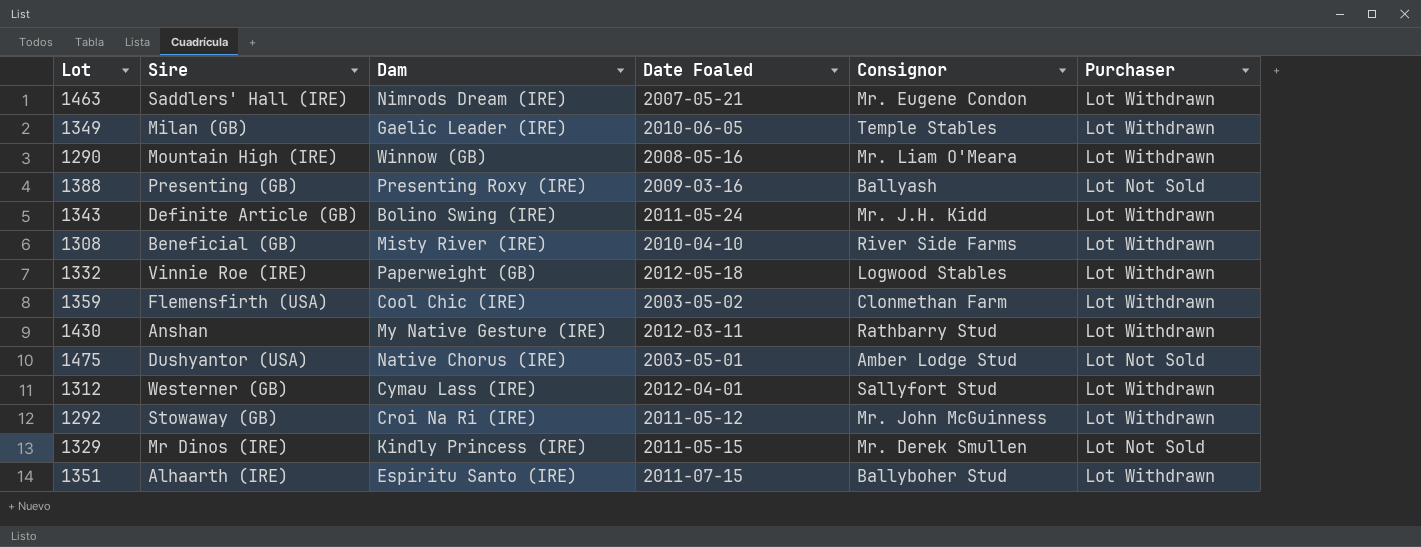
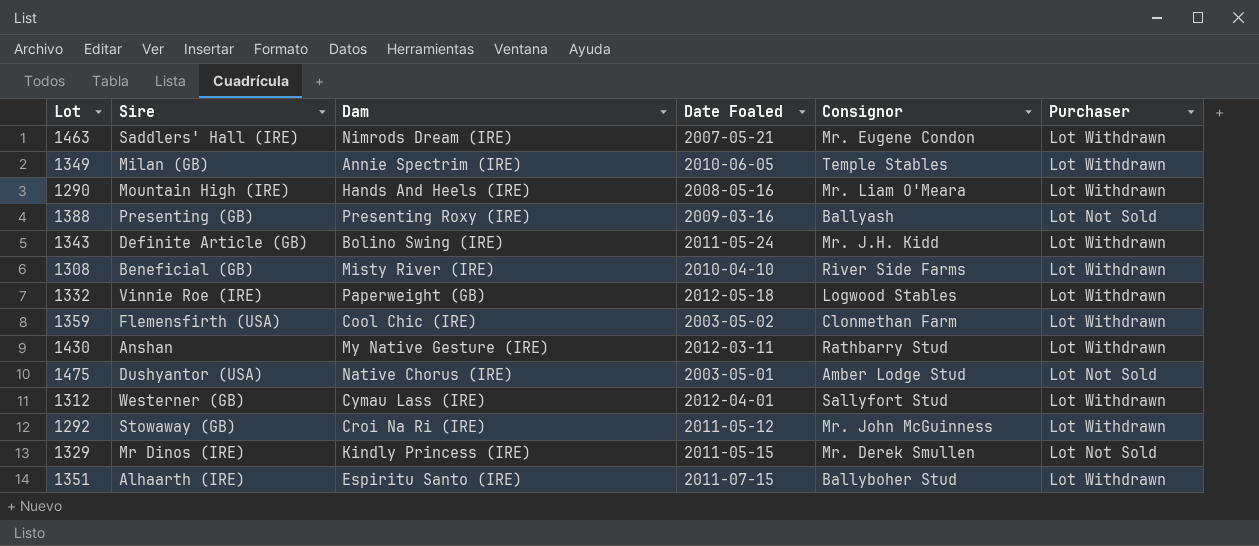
1349 | Dam: Gaelic Leader (IRE) -> Annie Spectrim (IRE)
1290 | Dam: Winnow (GB) -> Hands And Heels (IRE)

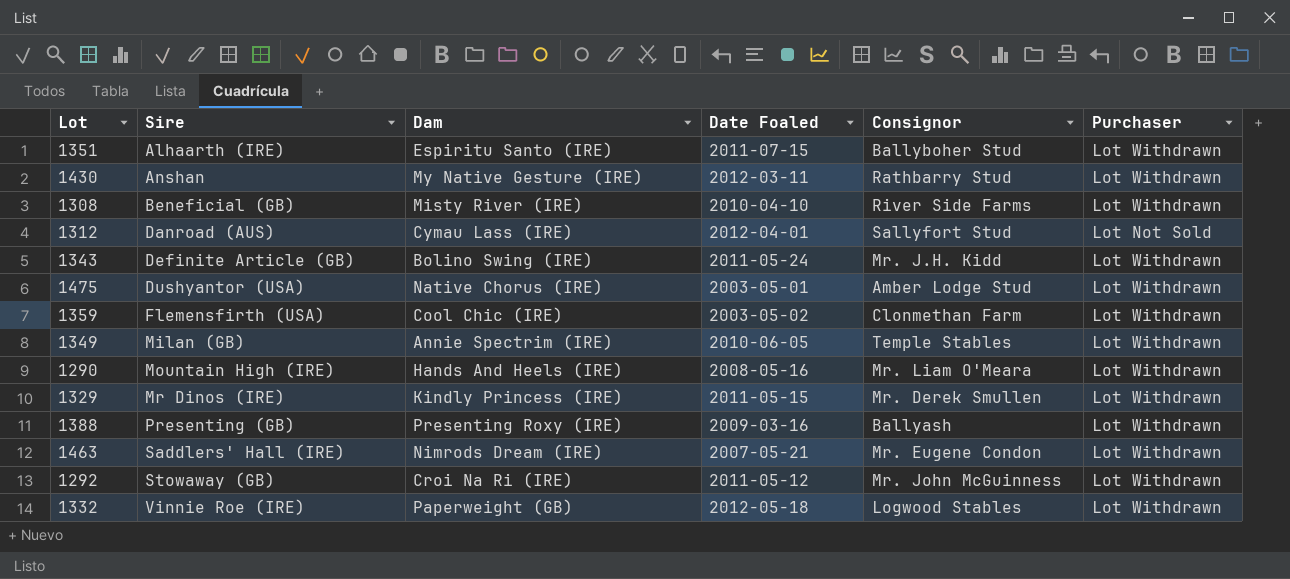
row order: none -> Sire ascending
1312 | Sire: Westerner (GB) -> Danroad (AUS)
1312 | Purchaser: Lot Withdrawn -> Lot Not Sold
1475 | Purchaser: Lot Not Sold -> Lot Withdrawn
1329 | Purchaser: Lot Not Sold -> Lot Withdrawn
1388 | Purchaser: Lot Not Sold -> Lot Withdrawn

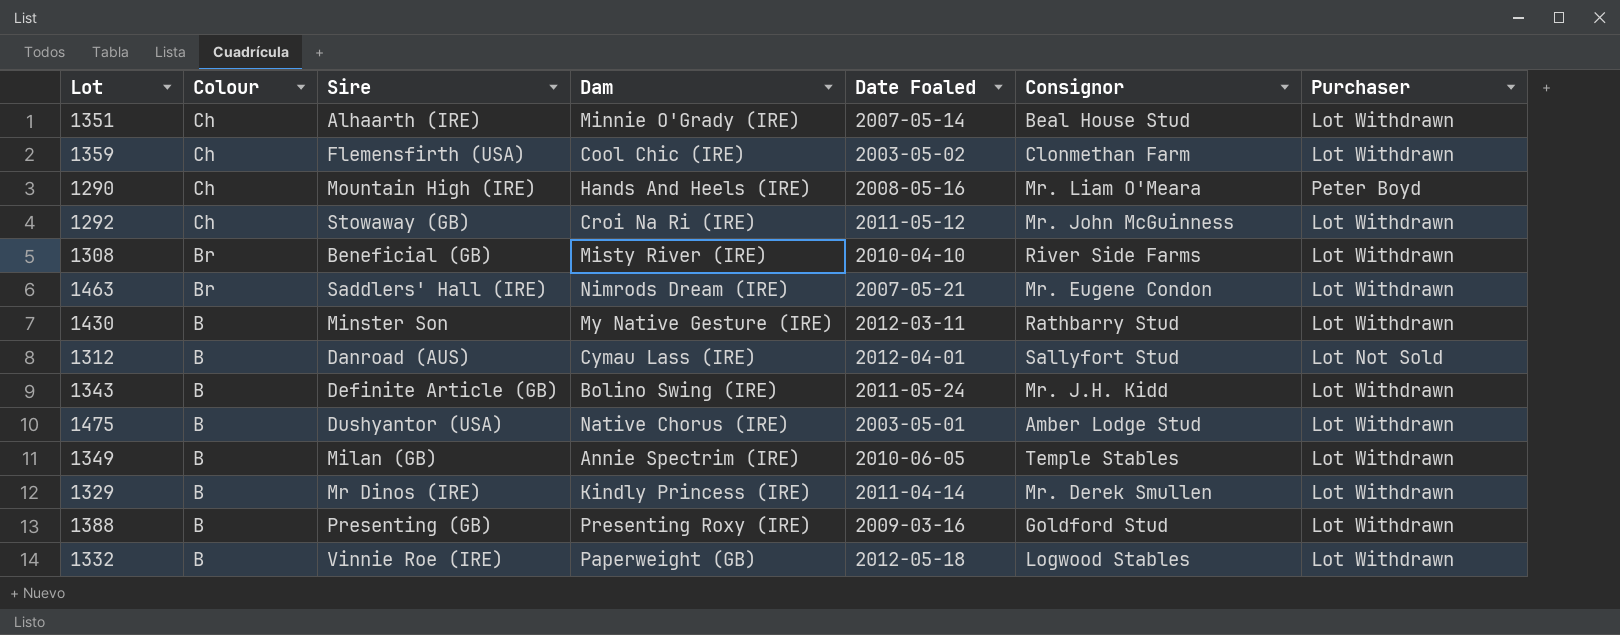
row order: Sire ascending -> Colour descending
column Colour | position: none -> 2
1351 | Dam: Espiritu Santo (IRE) -> Minnie O'Grady (IRE)
1351 | Date Foaled: 2011-07-15 -> 2007-05-14
1351 | Consignor: Ballyboher Stud -> Beal House Stud
1290 | Purchaser: Lot Withdrawn -> Peter Boyd
1430 | Sire: Anshan -> Minster Son
1329 | Date Foaled: 2011-05-15 -> 2011-04-14
1388 | Consignor: Ballyash -> Goldford Stud

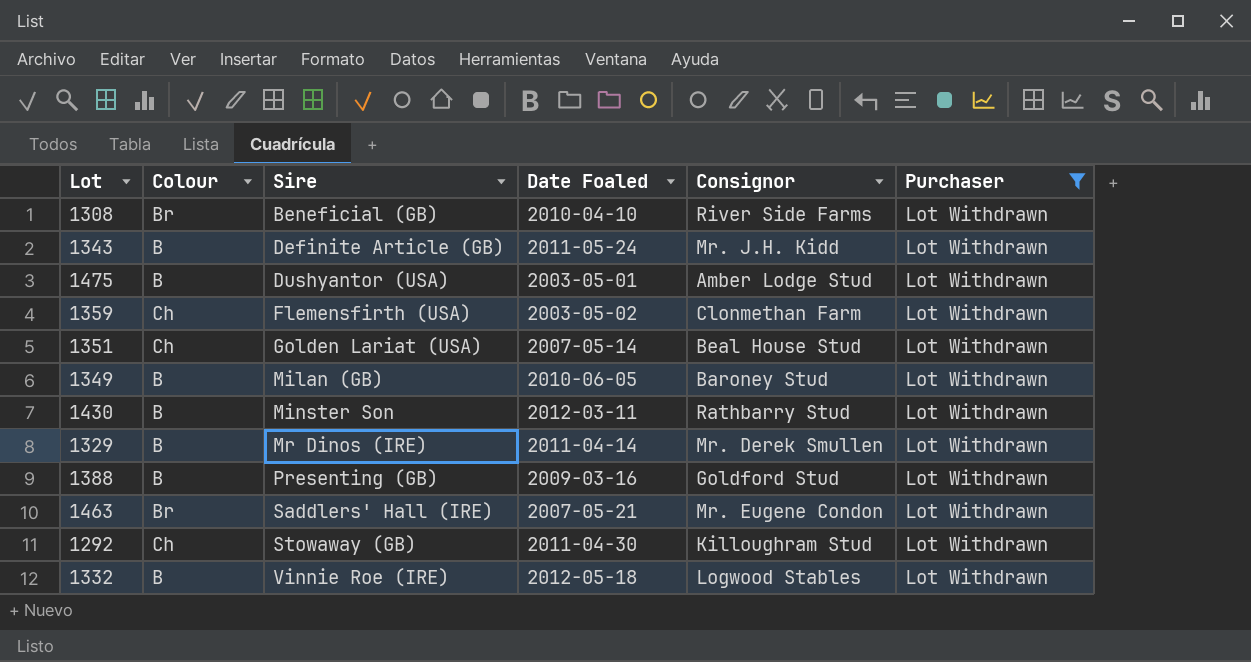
filter: none -> Purchaser = Lot Withdrawn
row order: Colour descending -> Sire ascending
column Dam | position: 4 -> none
1351 | Sire: Alhaarth (IRE) -> Golden Lariat (USA)
1349 | Consignor: Temple Stables -> Baroney Stud
1292 | Date Foaled: 2011-05-12 -> 2011-04-30
1292 | Consignor: Mr. John McGuinness -> Killoughram Stud

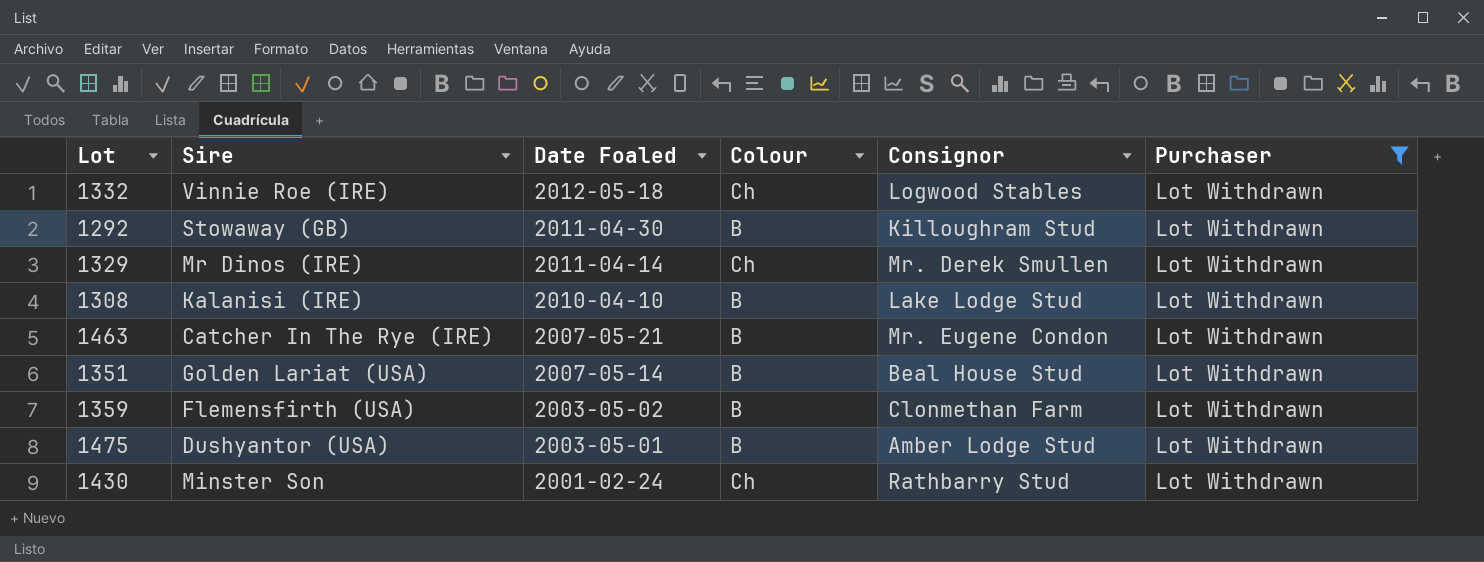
row order: Sire ascending -> Date Foaled descending
column Colour | position: 2 -> 4
row 1343: B | Definite Article (GB) | 2011-05-24 | Mr. J.H. Kidd | Lot Withdrawn -> none
row 1349: B | Milan (GB) | 2010-06-05 | Baroney Stud | Lot Withdrawn -> none
row 1388: B | Presenting (GB) | 2009-03-16 | Goldford Stud | Lot Withdrawn -> none
1332 | Colour: B -> Ch
1292 | Colour: Ch -> B
1329 | Colour: B -> Ch
1308 | Sire: Beneficial (GB) -> Kalanisi (IRE)
1308 | Colour: Br -> B
1308 | Consignor: River Side Farms -> Lake Lodge Stud
1463 | Sire: Saddlers' Hall (IRE) -> Catcher In The Rye (IRE)
1463 | Colour: Br -> B
1351 | Colour: Ch -> B
1359 | Colour: Ch -> B
1430 | Date Foaled: 2012-03-11 -> 2001-02-24
1430 | Colour: B -> Ch

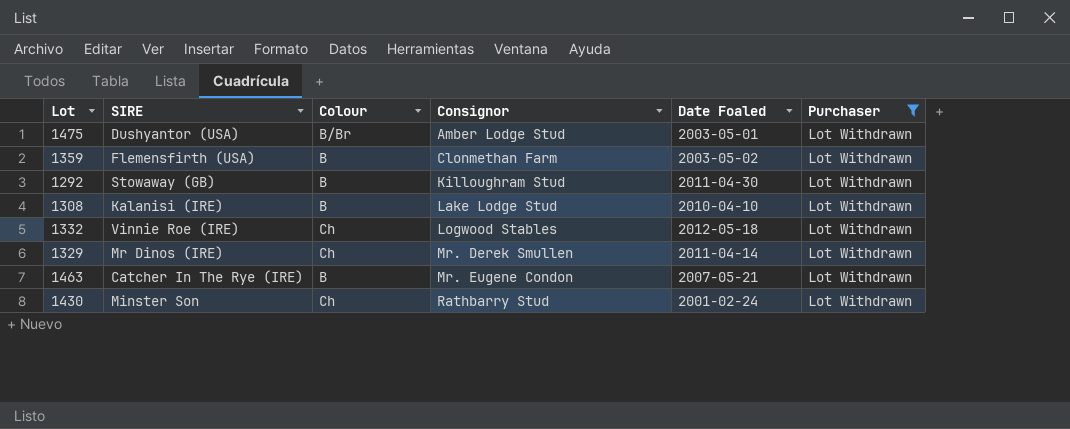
row order: Date Foaled descending -> Consignor ascending
column name: Sire -> SIRE
column Date Foaled | position: 3 -> 5
row 1351: Golden Lariat (USA) | 2007-05-14 | B | Beal House Stud | Lot Withdrawn -> none
1475 | Colour: B -> B/Br

